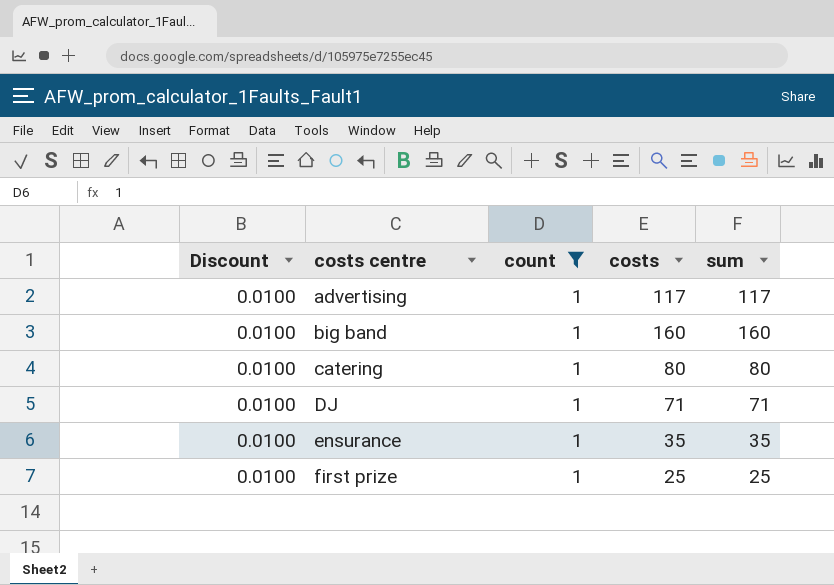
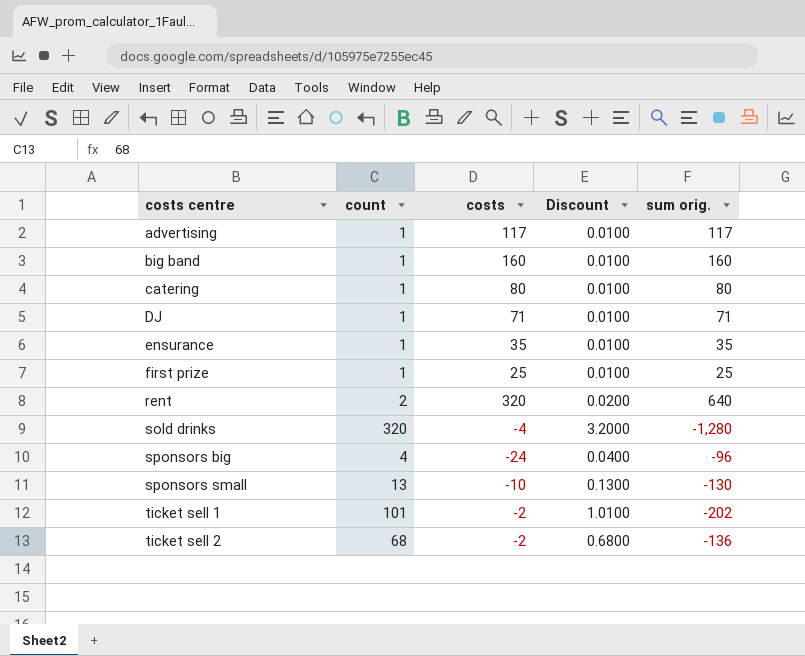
filter: count = 1 -> none
column Discount | position: 1 -> 4
column name: sum -> sum orig.

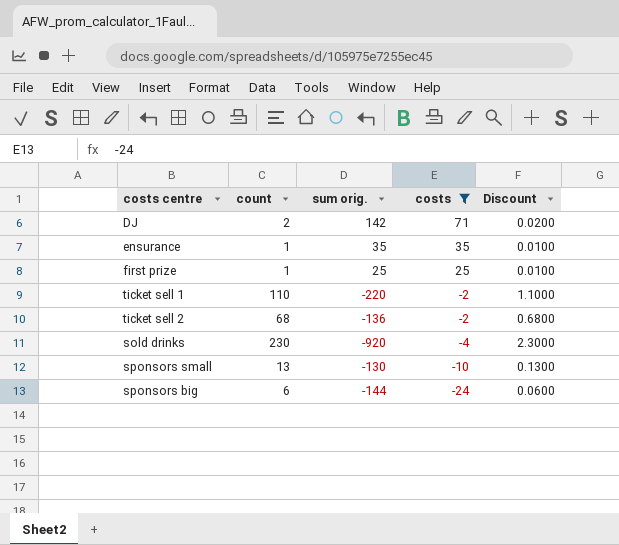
filter: none -> costs <= 71
row order: costs centre ascending -> costs descending
column sum orig. | position: 5 -> 3
DJ | count: 1 -> 2
DJ | sum orig.: 71 -> 142
DJ | Discount: 0.0100 -> 0.0200
ticket sell 1 | count: 101 -> 110
ticket sell 1 | sum orig.: -202 -> -220
ticket sell 1 | Discount: 1.0100 -> 1.1000
sold drinks | count: 320 -> 230
sold drinks | sum orig.: -1,280 -> -920
sold drinks | Discount: 3.2000 -> 2.3000
sponsors big | count: 4 -> 6
sponsors big | sum orig.: -96 -> -144
sponsors big | Discount: 0.0400 -> 0.0600

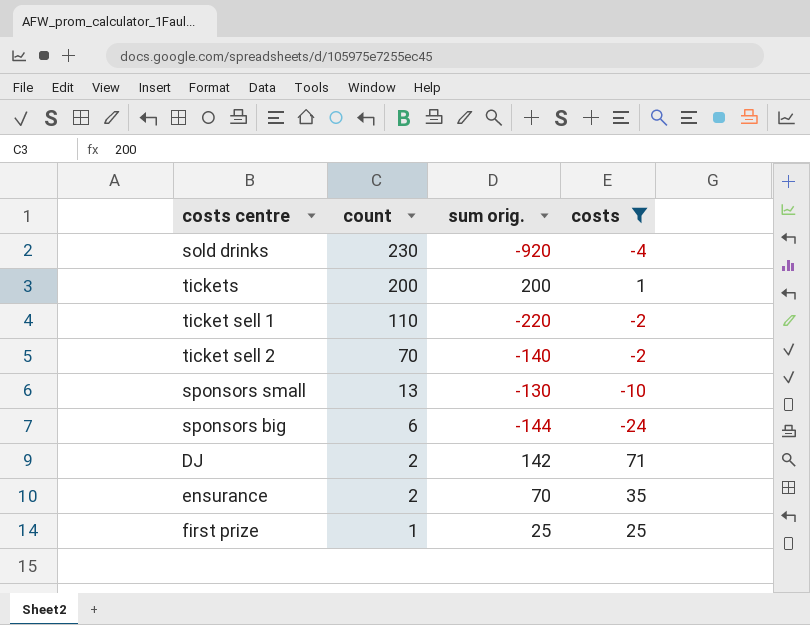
row order: costs descending -> count descending
column Discount | formula: [count] * 0.01 -> none
row tickets: none -> 200 | 200 | 1
ticket sell 2 | count: 68 -> 70
ticket sell 2 | sum orig.: -136 -> -140
ensurance | count: 1 -> 2
ensurance | sum orig.: 35 -> 70

